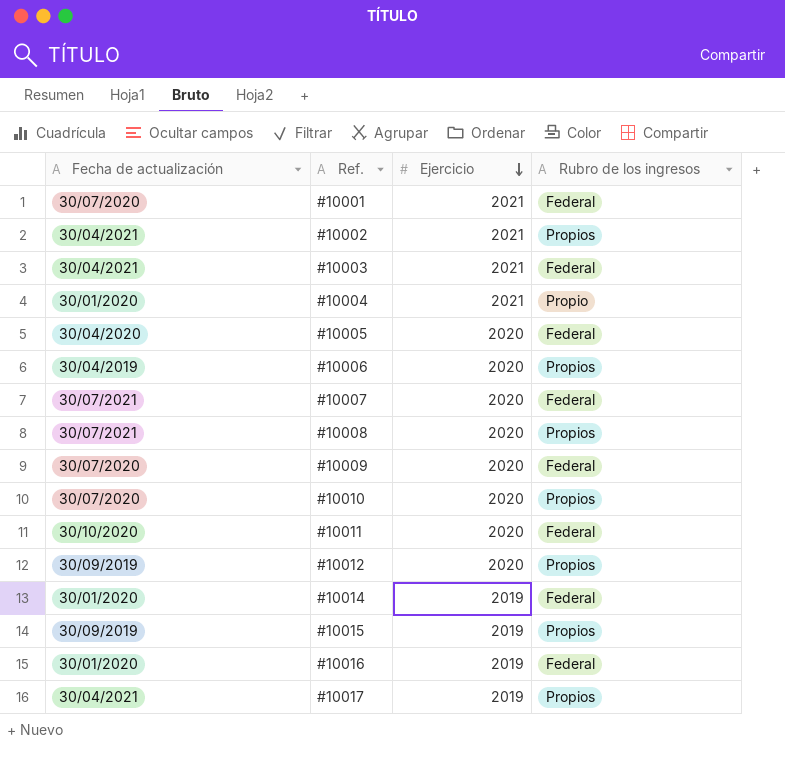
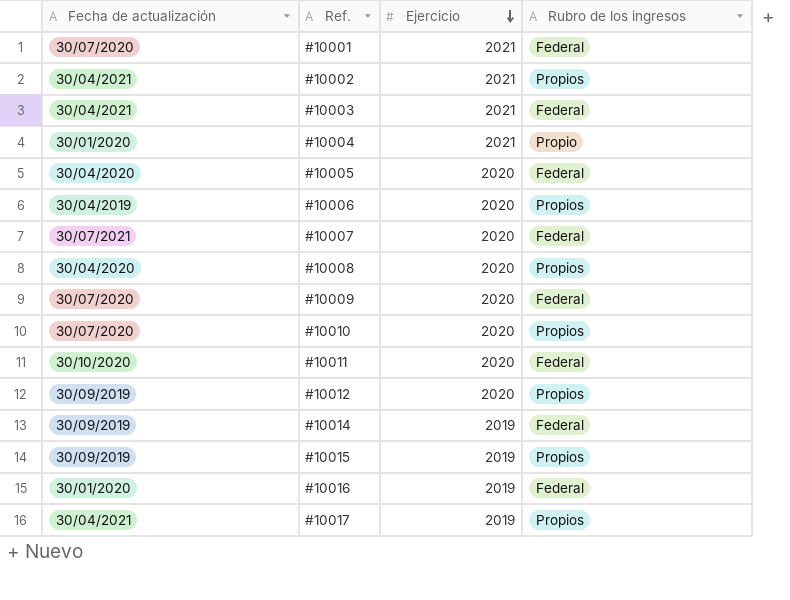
#10008 | Fecha de actualización: 30/07/2021 -> 30/04/2020
#10014 | Fecha de actualización: 30/01/2020 -> 30/09/2019

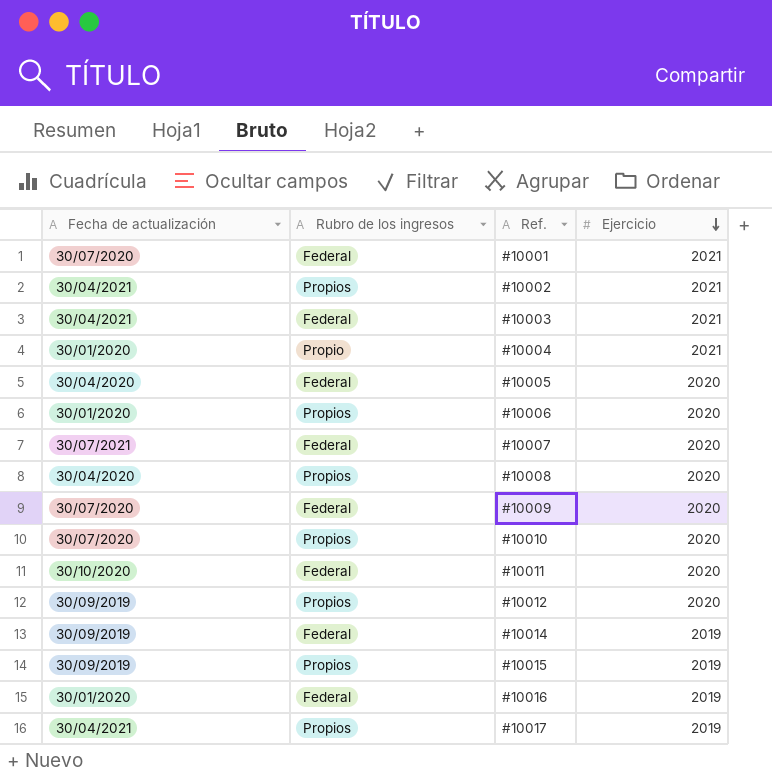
column Rubro de los ingresos | position: 4 -> 2
#10006 | Fecha de actualización: 30/04/2019 -> 30/01/2020

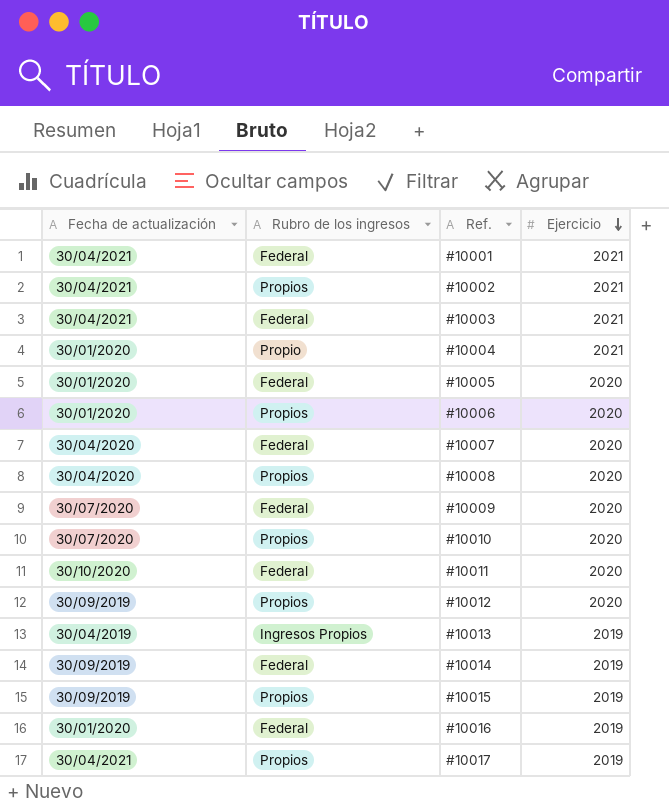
#10001 | Fecha de actualización: 30/07/2020 -> 30/04/2021
#10005 | Fecha de actualización: 30/04/2020 -> 30/01/2020
#10007 | Fecha de actualización: 30/07/2021 -> 30/04/2020
row #10013: none -> 30/04/2019 | Ingresos Propios | 2019

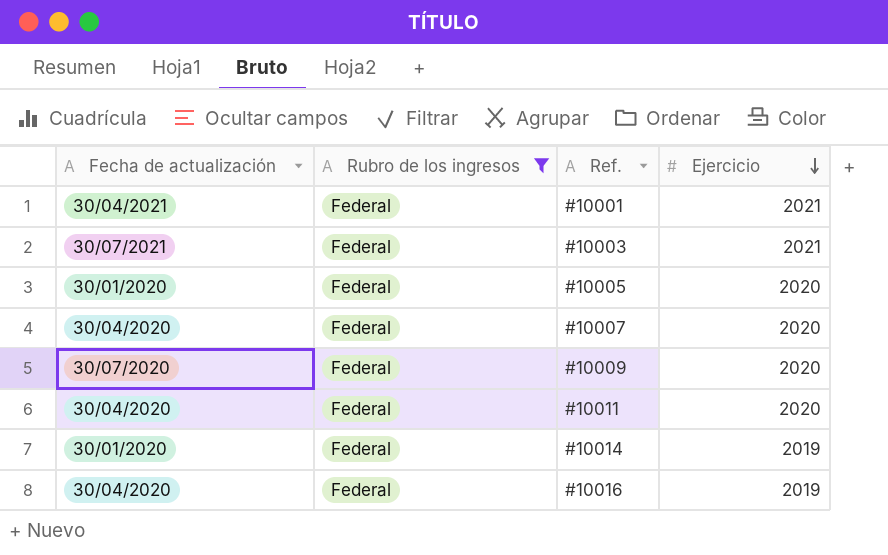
filter: none -> Rubro de los ingresos = Federal
#10003 | Fecha de actualización: 30/04/2021 -> 30/07/2021
#10011 | Fecha de actualización: 30/10/2020 -> 30/04/2020
#10014 | Fecha de actualización: 30/09/2019 -> 30/01/2020
#10016 | Fecha de actualización: 30/01/2020 -> 30/04/2020

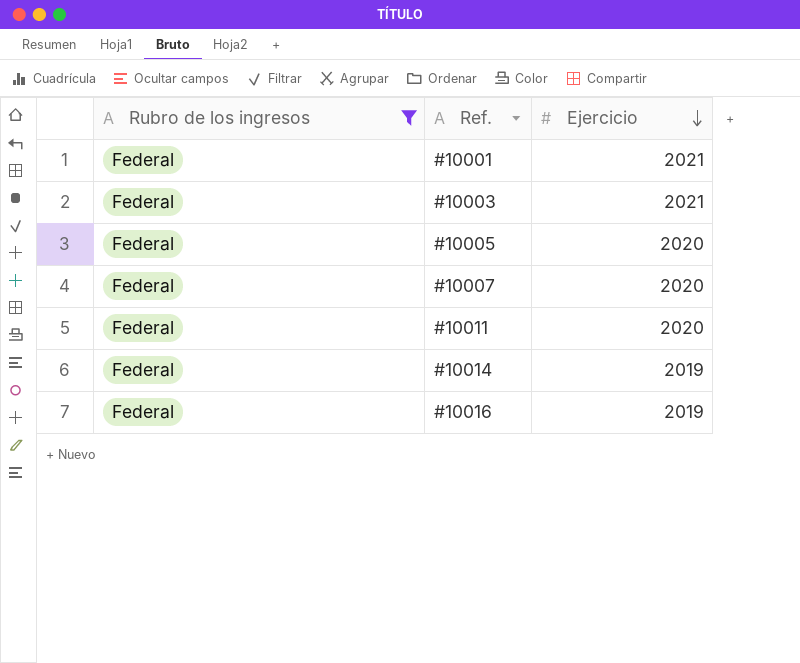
column Fecha de actualización | position: 1 -> none
row #10009: 30/07/2020 | Federal | 2020 -> none

